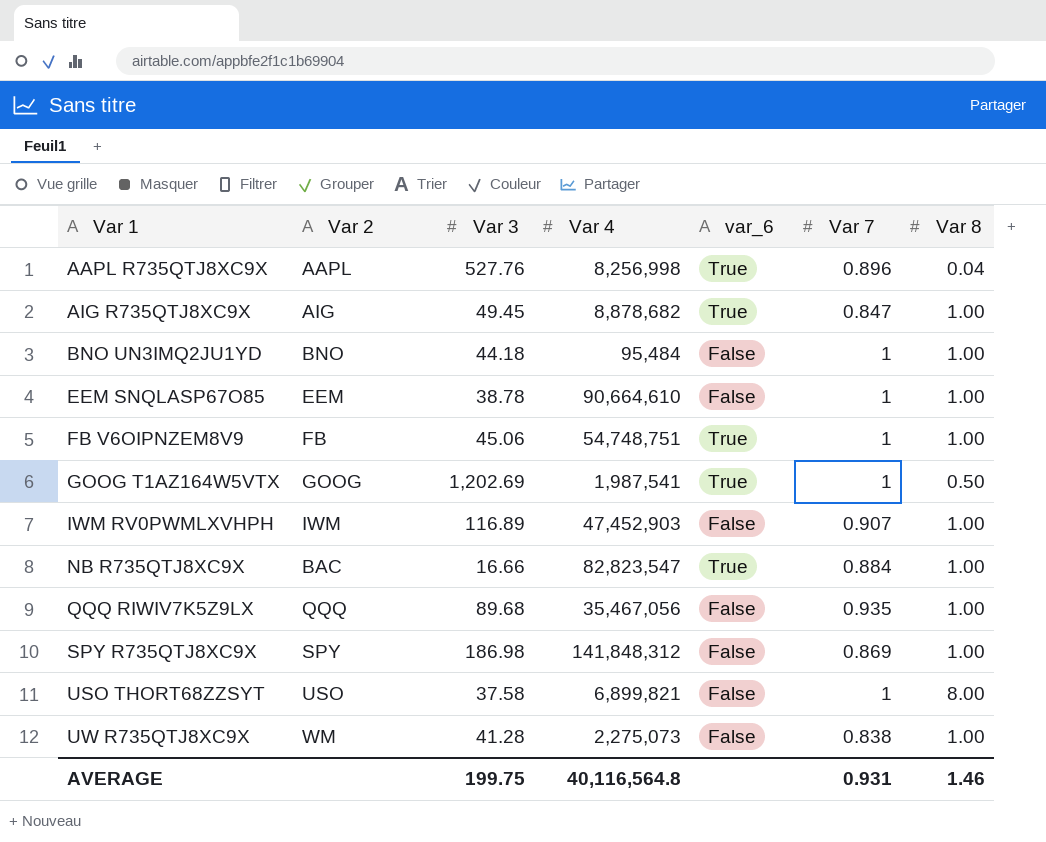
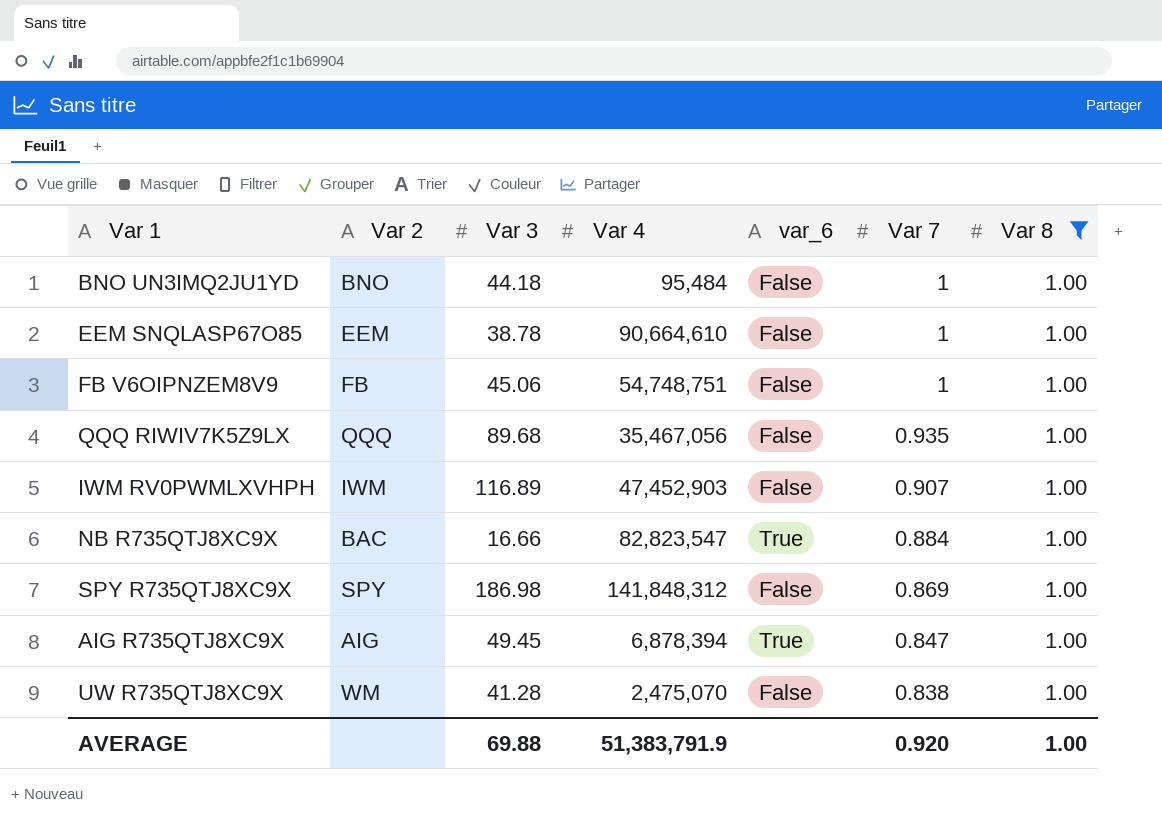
filter: none -> Var 8 = 1.00
row order: Var 1 ascending -> Var 7 descending
FB V6OIPNZEM8V9 | var_6: True -> False
AIG R735QTJ8XC9X | Var 4: 8,878,682 -> 6,878,394
UW R735QTJ8XC9X | Var 4: 2,275,073 -> 2,475,070
AVERAGE | Var 3: 199.75 -> 69.88
AVERAGE | Var 4: 40,116,564.8 -> 51,383,791.9
AVERAGE | Var 7: 0.931 -> 0.920
AVERAGE | Var 8: 1.46 -> 1.00

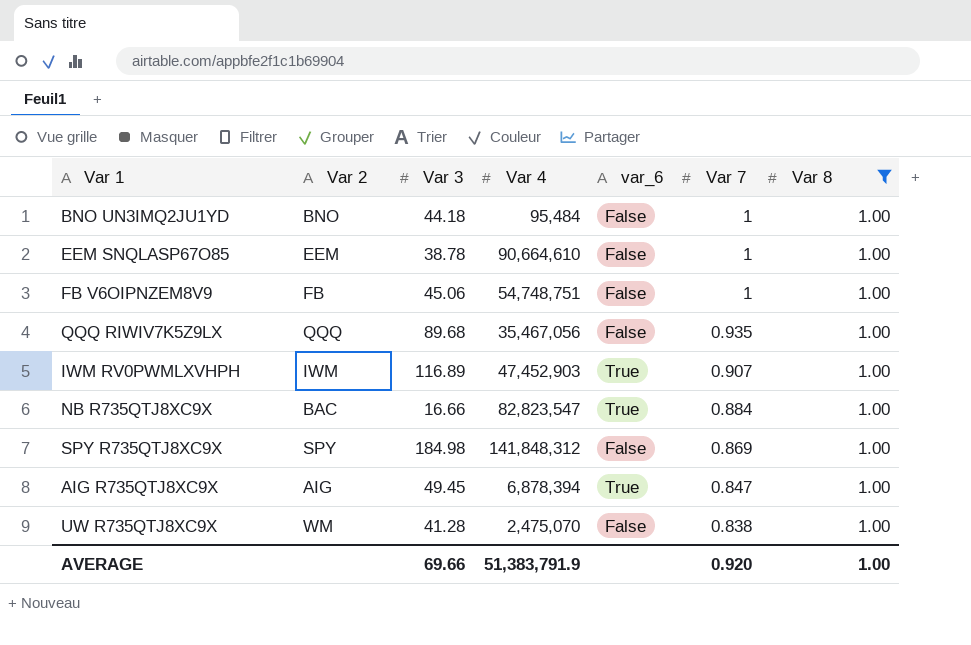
IWM RV0PWMLXVHPH | var_6: False -> True
SPY R735QTJ8XC9X | Var 3: 186.98 -> 184.98
AVERAGE | Var 3: 69.88 -> 69.66

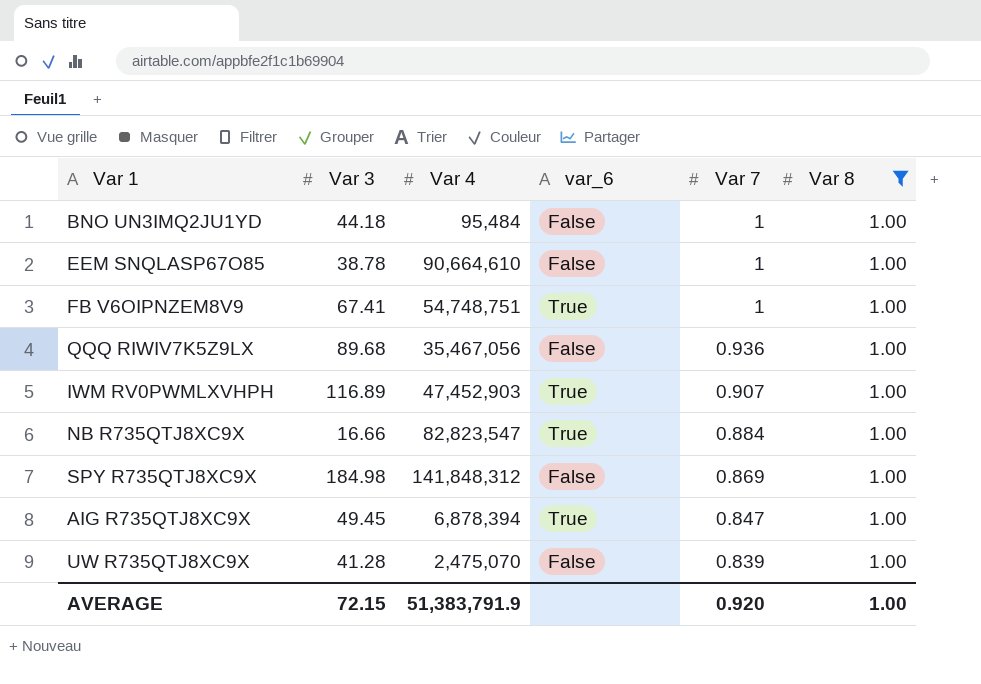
column Var 2 | position: 2 -> none
FB V6OIPNZEM8V9 | Var 3: 45.06 -> 67.41
FB V6OIPNZEM8V9 | var_6: False -> True
QQQ RIWIV7K5Z9LX | Var 7: 0.935 -> 0.936
UW R735QTJ8XC9X | Var 7: 0.838 -> 0.839
AVERAGE | Var 3: 69.66 -> 72.15

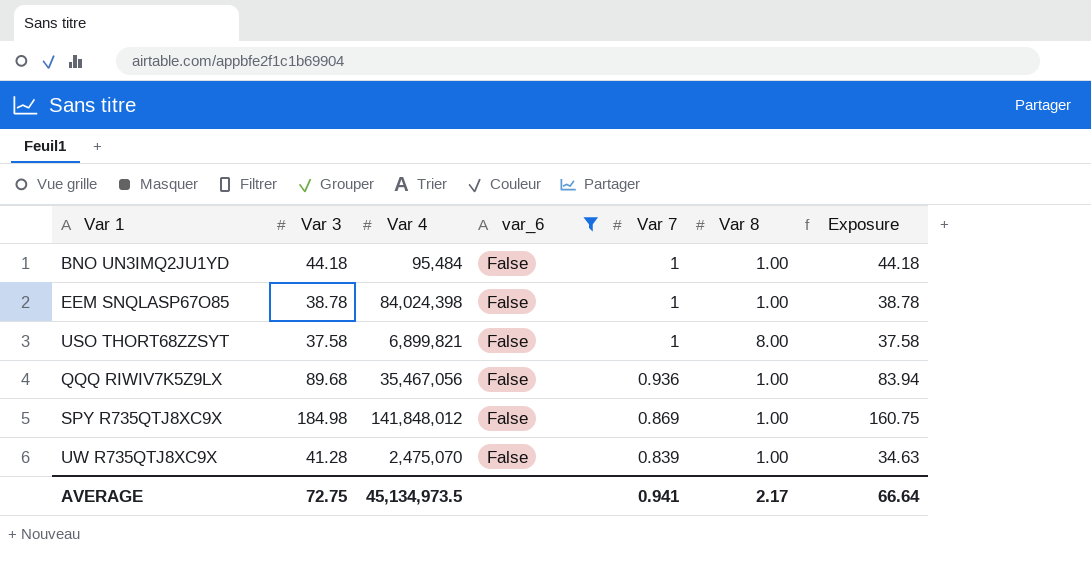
filter: Var 8 = 1.00 -> var_6 = False
column Exposure | formula: none -> [Var 3] * [Var 7]
EEM SNQLASP67O85 | Var 4: 90,664,610 -> 84,024,398
SPY R735QTJ8XC9X | Var 4: 141,848,312 -> 141,848,012
AVERAGE | Var 3: 72.15 -> 72.75
AVERAGE | Var 4: 51,383,791.9 -> 45,134,973.5
AVERAGE | Var 7: 0.920 -> 0.941
AVERAGE | Var 8: 1.00 -> 2.17

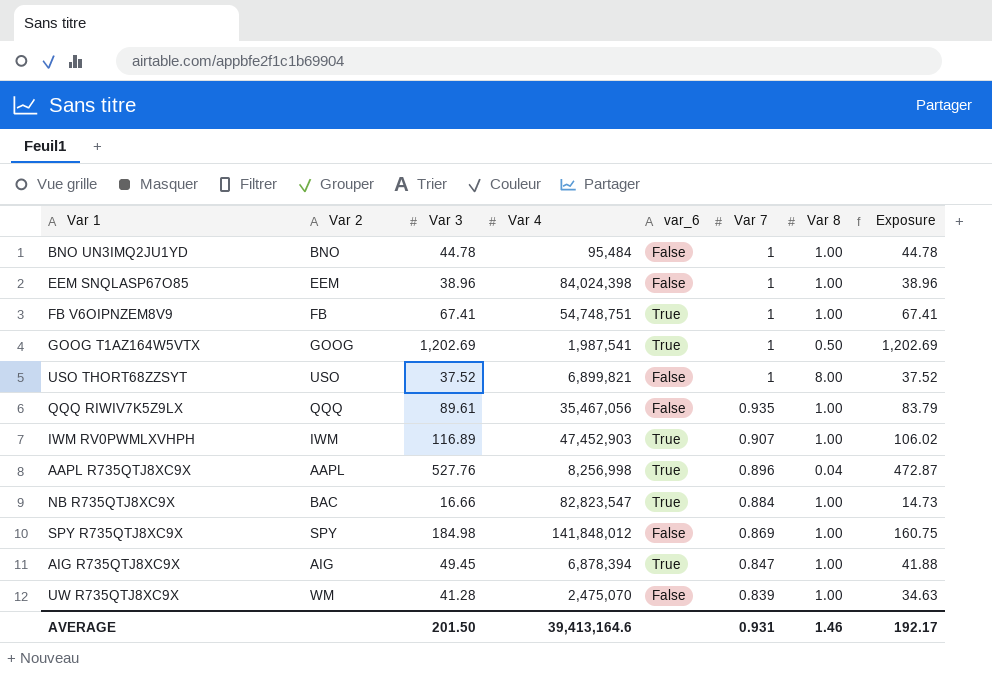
filter: var_6 = False -> none
column Var 2 | position: none -> 2
BNO UN3IMQ2JU1YD | Var 3: 44.18 -> 44.78
BNO UN3IMQ2JU1YD | Exposure: 44.18 -> 44.78
EEM SNQLASP67O85 | Var 3: 38.78 -> 38.96
EEM SNQLASP67O85 | Exposure: 38.78 -> 38.96
USO THORT68ZZSYT | Var 3: 37.58 -> 37.52
USO THORT68ZZSYT | Exposure: 37.58 -> 37.52
QQQ RIWIV7K5Z9LX | Var 3: 89.68 -> 89.61
QQQ RIWIV7K5Z9LX | Var 7: 0.936 -> 0.935
QQQ RIWIV7K5Z9LX | Exposure: 83.94 -> 83.79
AVERAGE | Var 3: 72.75 -> 201.50
AVERAGE | Var 4: 45,134,973.5 -> 39,413,164.6
AVERAGE | Var 7: 0.941 -> 0.931
AVERAGE | Var 8: 2.17 -> 1.46
AVERAGE | Exposure: 66.64 -> 192.17

